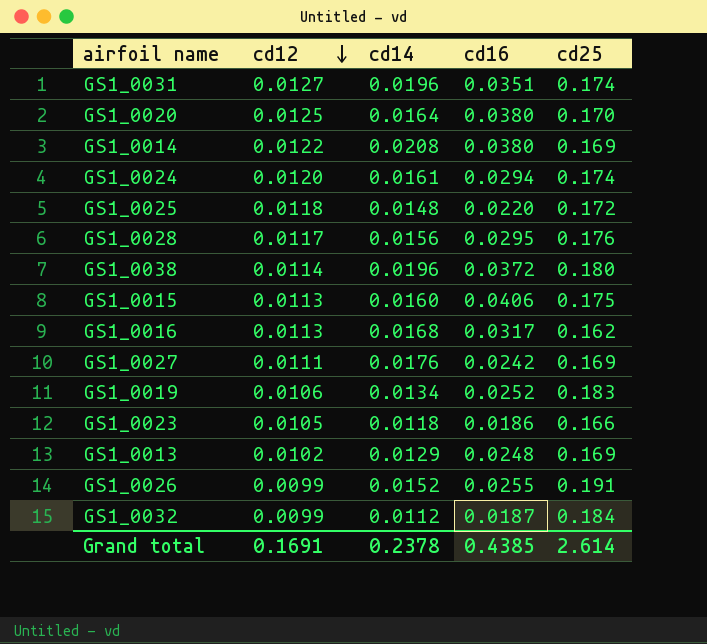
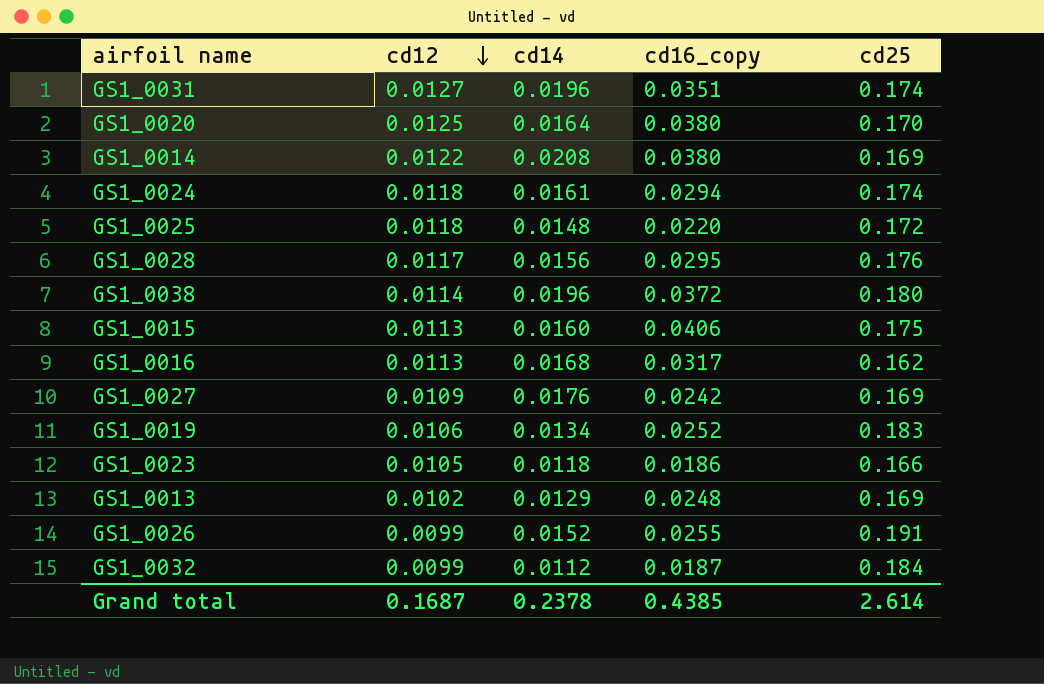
column name: cd16 -> cd16_copy
GS1_0024 | cd12: 0.0120 -> 0.0118
GS1_0027 | cd12: 0.0111 -> 0.0109
Grand total | cd12: 0.1691 -> 0.1687

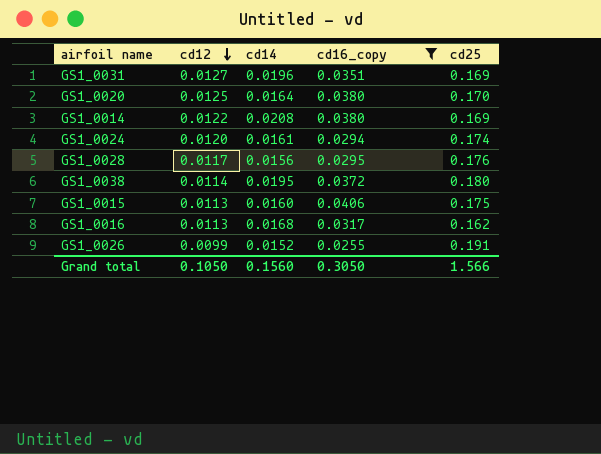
filter: none -> cd16_copy >= 0.0255
GS1_0031 | cd25: 0.174 -> 0.169
GS1_0024 | cd12: 0.0118 -> 0.0120
GS1_0038 | cd14: 0.0196 -> 0.0195
Grand total | cd12: 0.1687 -> 0.1050
Grand total | cd14: 0.2378 -> 0.1560
Grand total | cd16_copy: 0.4385 -> 0.3050
Grand total | cd25: 2.614 -> 1.566

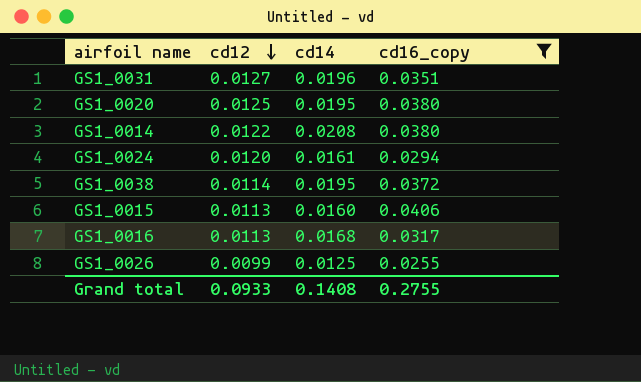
column cd25 | position: 5 -> none
row GS1_0028: 0.0117 | 0.0156 | 0.0295 | 0.176 -> none
GS1_0020 | cd14: 0.0164 -> 0.0195
GS1_0026 | cd14: 0.0152 -> 0.0125
Grand total | cd12: 0.1050 -> 0.0933
Grand total | cd14: 0.1560 -> 0.1408
Grand total | cd16_copy: 0.3050 -> 0.2755

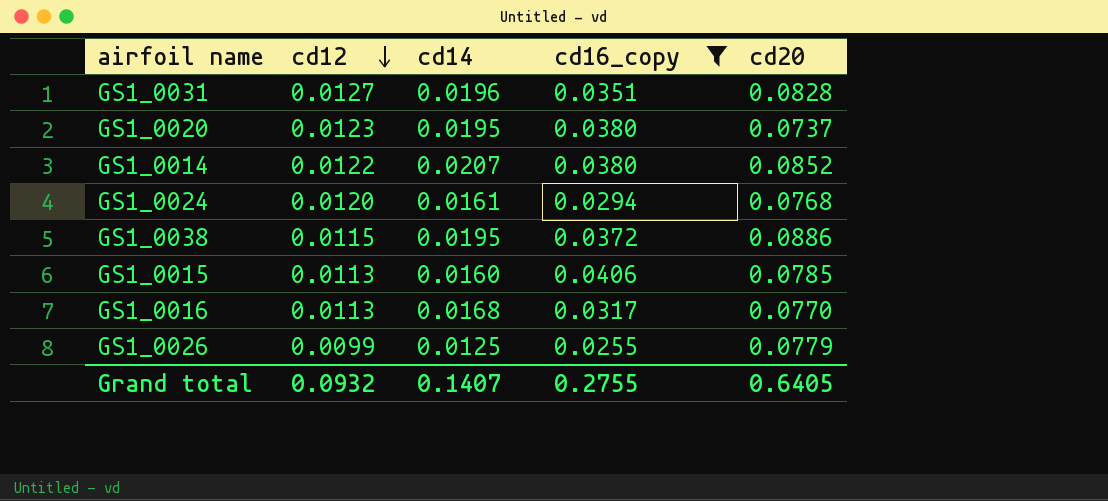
column cd20 | position: none -> 5
GS1_0020 | cd12: 0.0125 -> 0.0123
GS1_0014 | cd14: 0.0208 -> 0.0207
GS1_0038 | cd12: 0.0114 -> 0.0115
Grand total | cd12: 0.0933 -> 0.0932
Grand total | cd14: 0.1408 -> 0.1407

